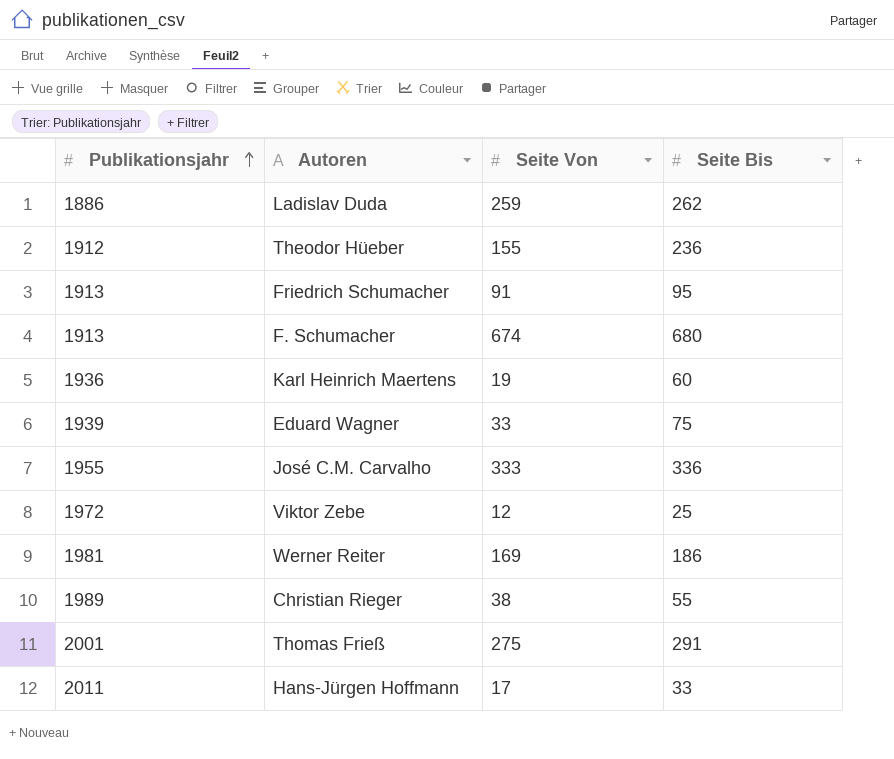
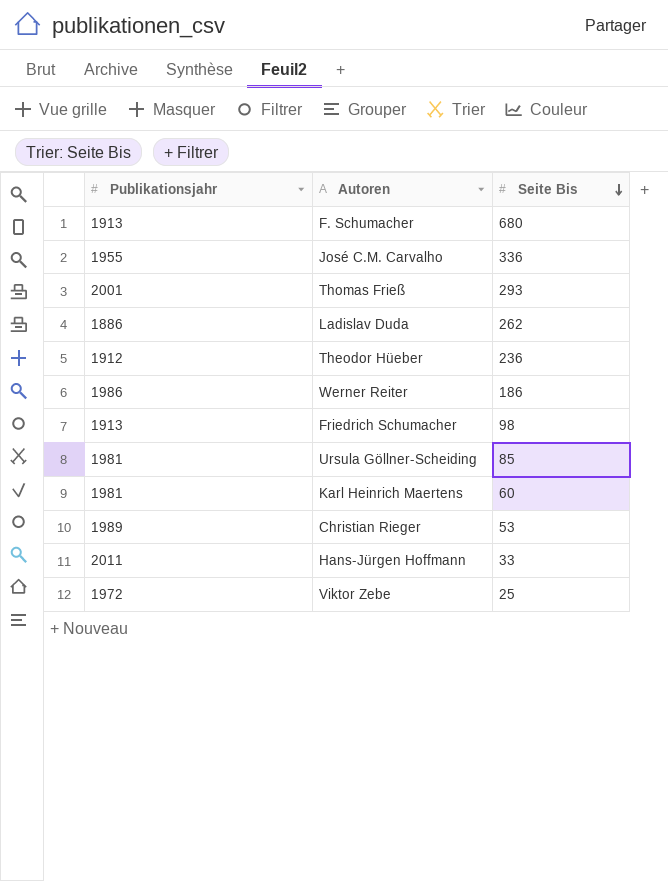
row order: Publikationsjahr ascending -> Seite Bis descending
column Seite Von | position: 3 -> none
row Eduard Wagner: 1939 | 33 | 75 -> none
Thomas Frieß | Seite Bis: 291 -> 293
Werner Reiter | Publikationsjahr: 1981 -> 1986
Friedrich Schumacher | Seite Bis: 95 -> 98
row Ursula Göllner-Scheiding: none -> 1981 | 85
Karl Heinrich Maertens | Publikationsjahr: 1936 -> 1981
Christian Rieger | Seite Bis: 55 -> 53

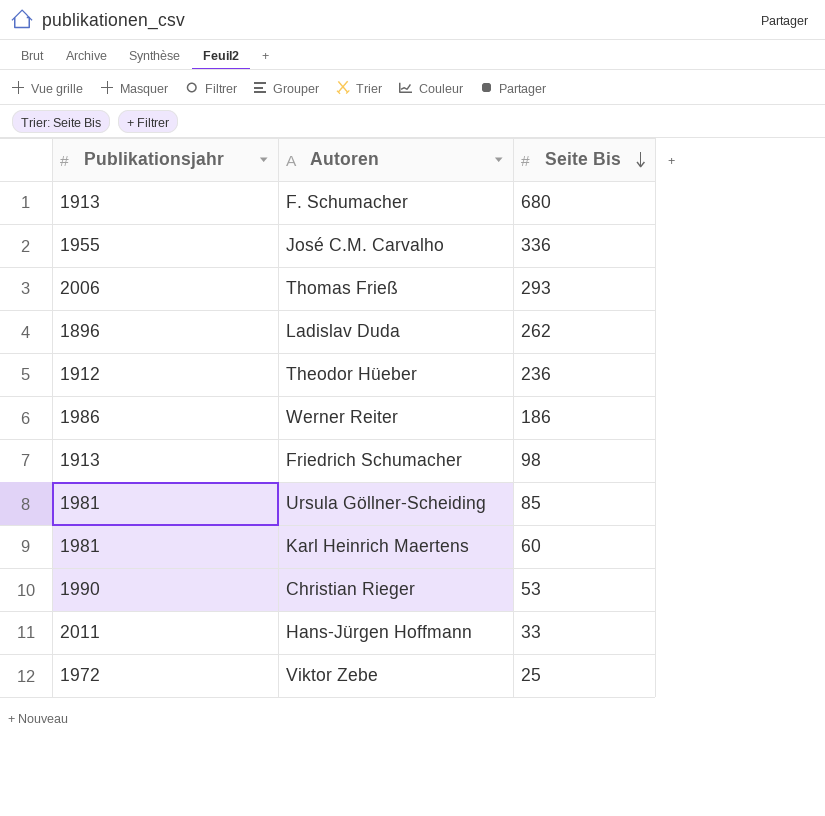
Thomas Frieß | Publikationsjahr: 2001 -> 2006
Ladislav Duda | Publikationsjahr: 1886 -> 1896
Christian Rieger | Publikationsjahr: 1989 -> 1990

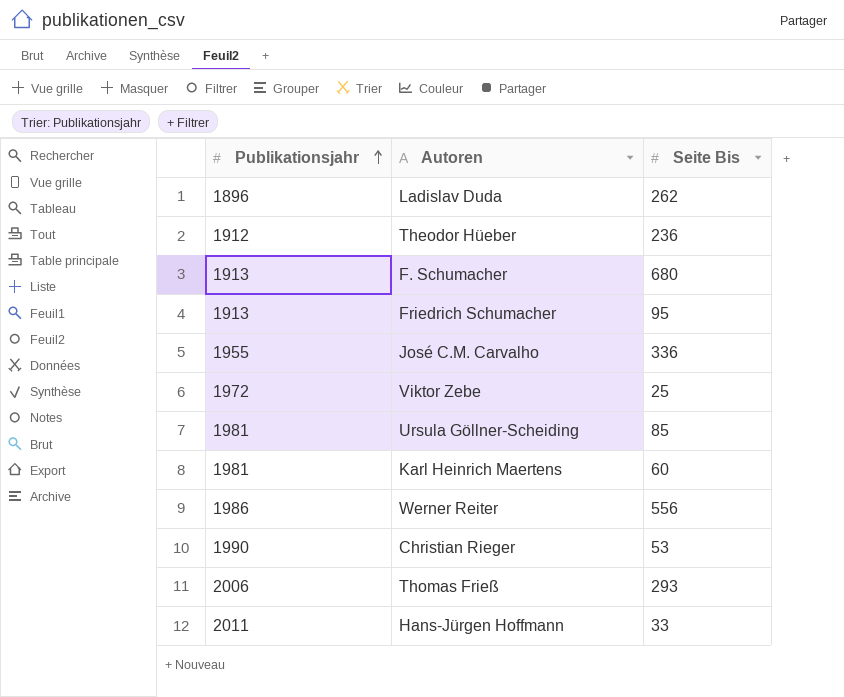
row order: Seite Bis descending -> Publikationsjahr ascending
Friedrich Schumacher | Seite Bis: 98 -> 95
Werner Reiter | Seite Bis: 186 -> 556

